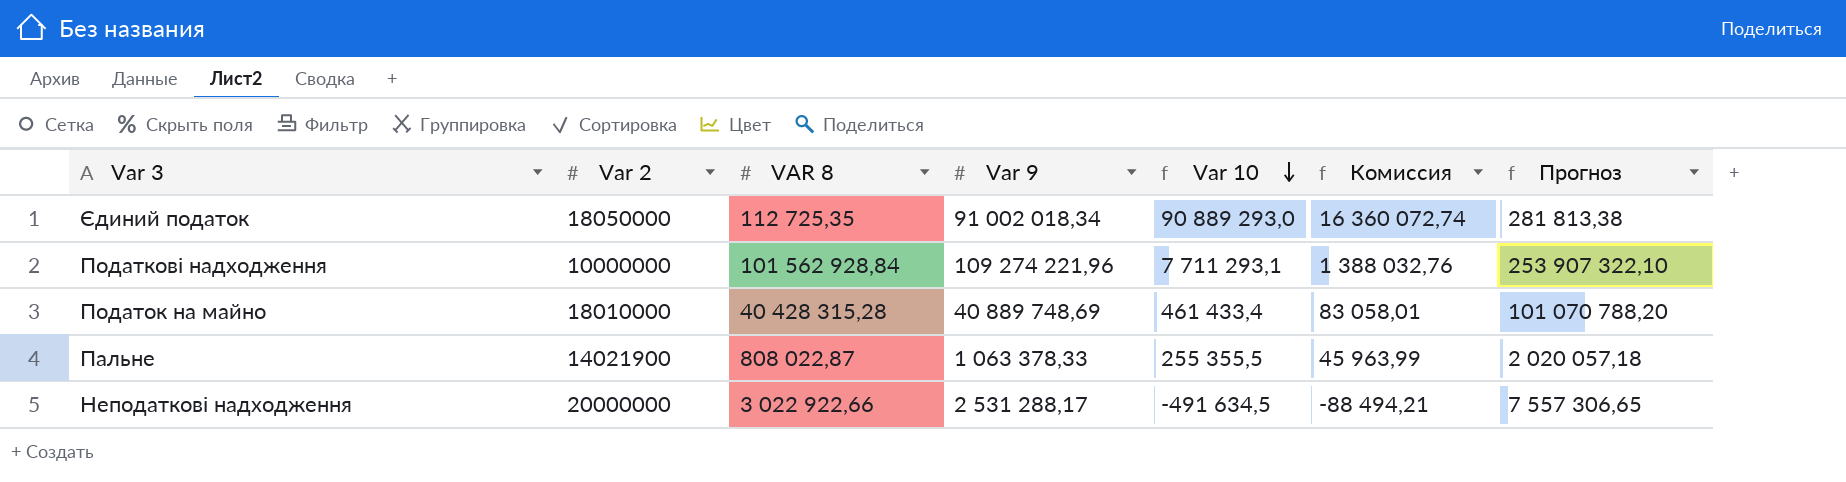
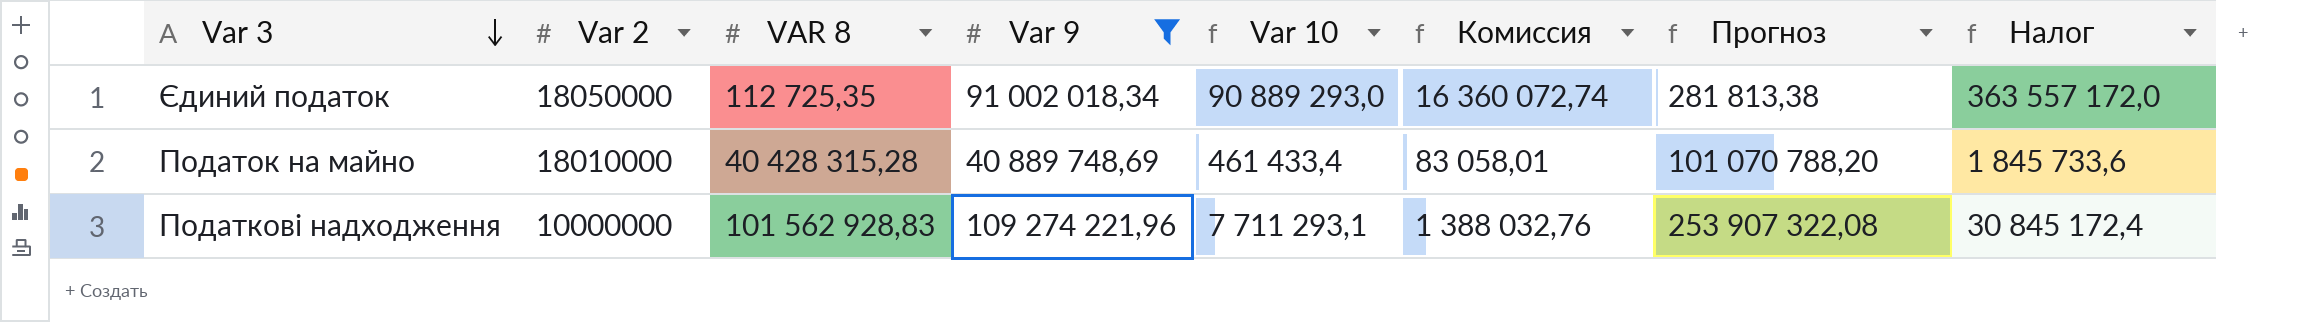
filter: none -> Var 9 >= 40 889 748,69
row order: Var 10 descending -> Var 3 descending
column Налог | formula: none -> [Var 10] * 4
Податкові надходження | VAR 8: 101 562 928,84 -> 101 562 928,83
Податкові надходження | Прогноз: 253 907 322,10 -> 253 907 322,08

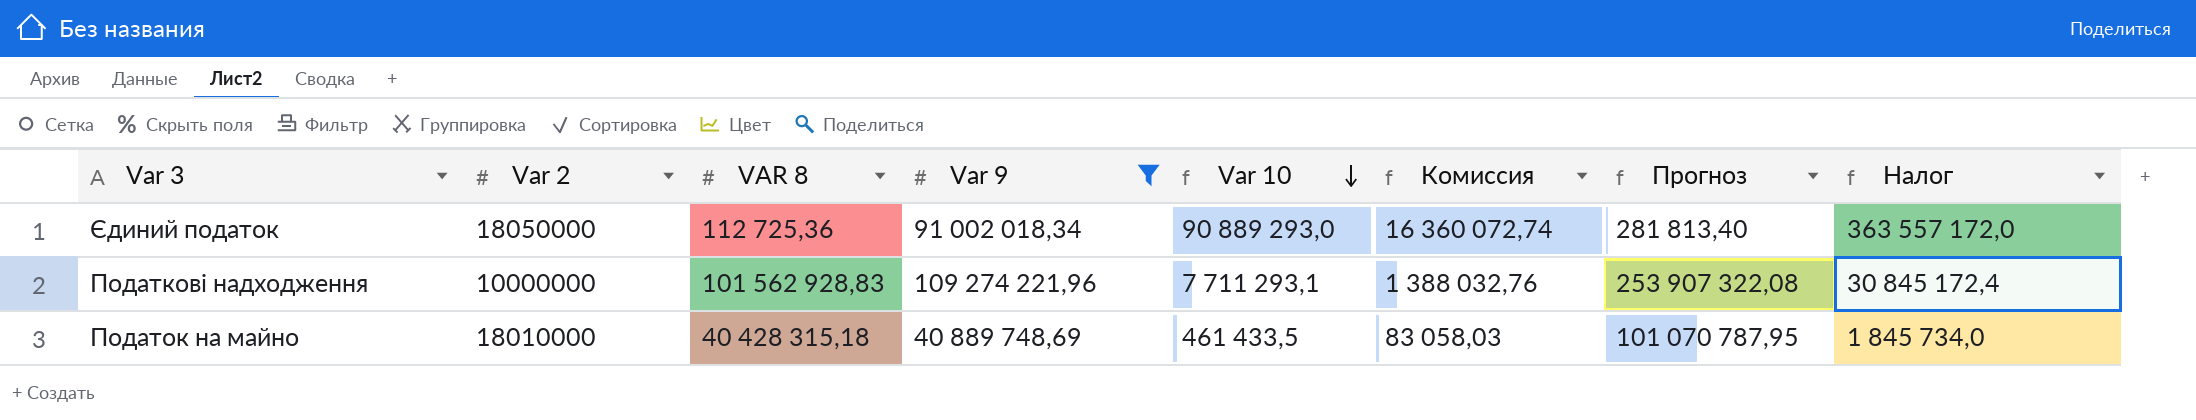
row order: Var 3 descending -> Var 10 descending
Єдиний податок | VAR 8: 112 725,35 -> 112 725,36
Єдиний податок | Прогноз: 281 813,38 -> 281 813,40
Податок на майно | VAR 8: 40 428 315,28 -> 40 428 315,18
Податок на майно | Var 10: 461 433,4 -> 461 433,5
Податок на майно | Комиссия: 83 058,01 -> 83 058,03
Податок на майно | Прогноз: 101 070 788,20 -> 101 070 787,95
Податок на майно | Налог: 1 845 733,6 -> 1 845 734,0

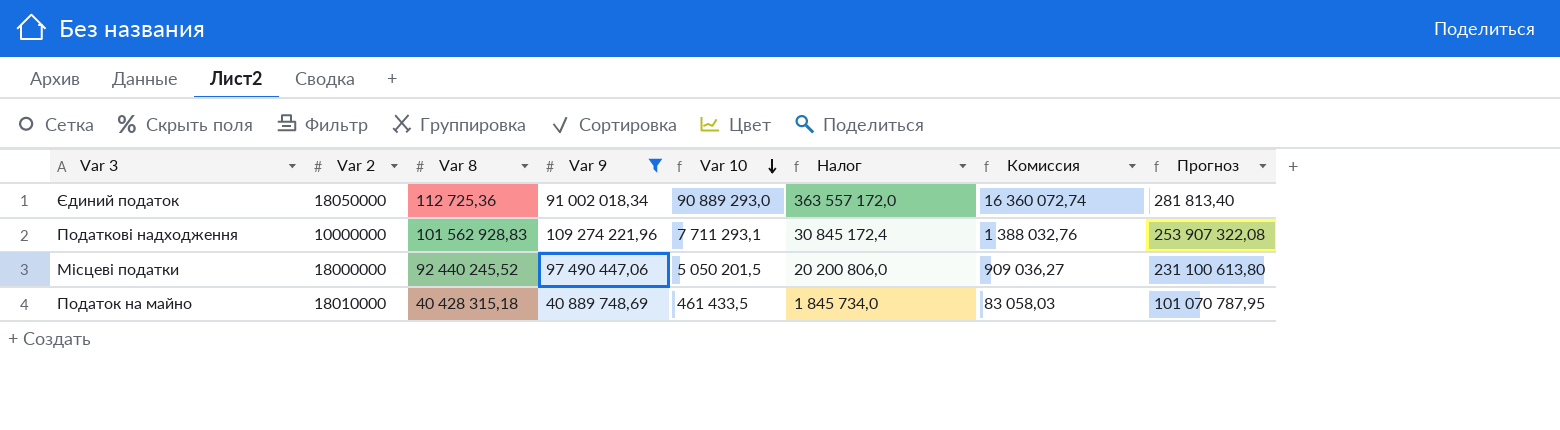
column name: VAR 8 -> Var 8
column Налог | position: 8 -> 6
row Місцеві податки: none -> 18000000 | 92 440 245,52 | 97 490 447,06 | 5 050 201,5 | 20 200 806,0 | 909 036,27 | 231 100 613,80

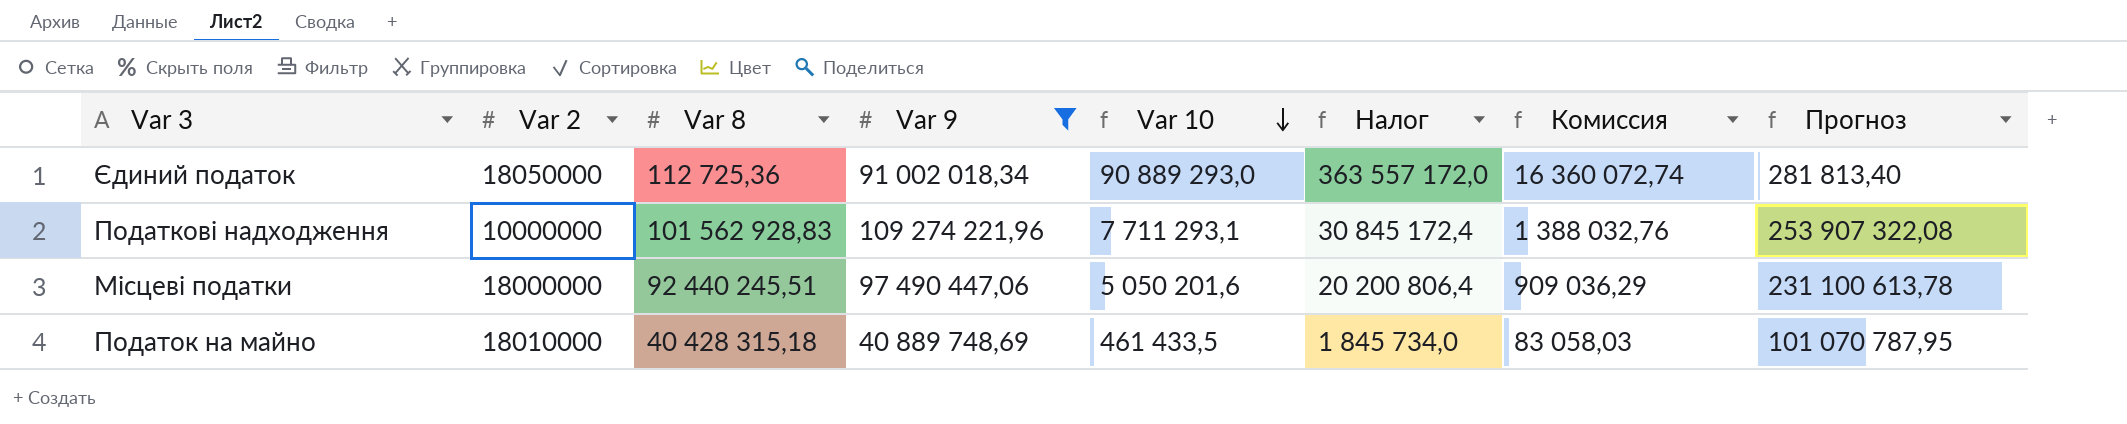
Місцеві податки | Var 8: 92 440 245,52 -> 92 440 245,51
Місцеві податки | Var 10: 5 050 201,5 -> 5 050 201,6
Місцеві податки | Налог: 20 200 806,0 -> 20 200 806,4
Місцеві податки | Комиссия: 909 036,27 -> 909 036,29
Місцеві податки | Прогноз: 231 100 613,80 -> 231 100 613,78

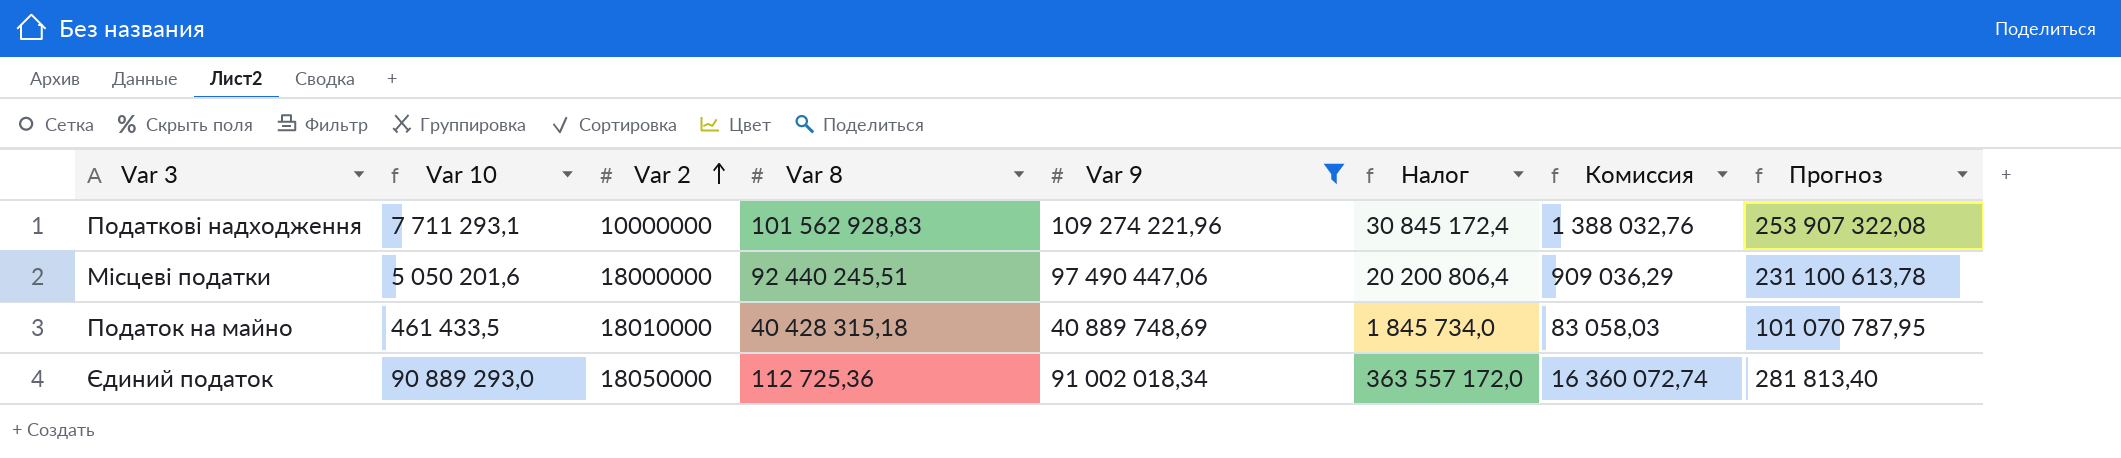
row order: Var 10 descending -> Var 2 ascending
column Var 10 | position: 5 -> 2

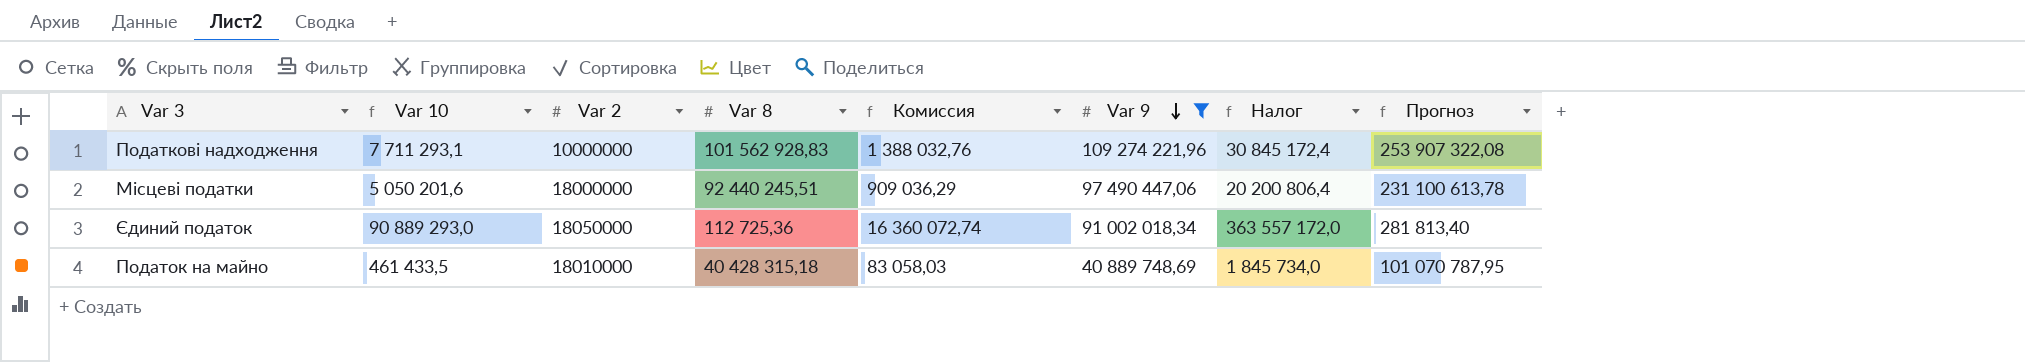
row order: Var 2 ascending -> Var 9 descending
column Комиссия | position: 7 -> 5

